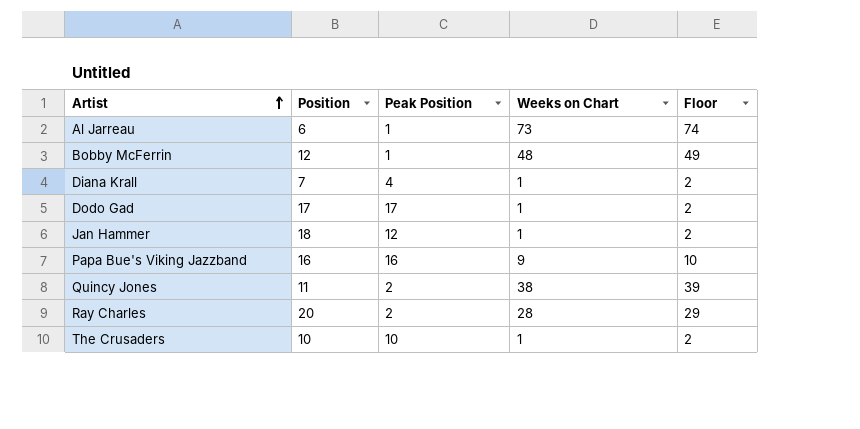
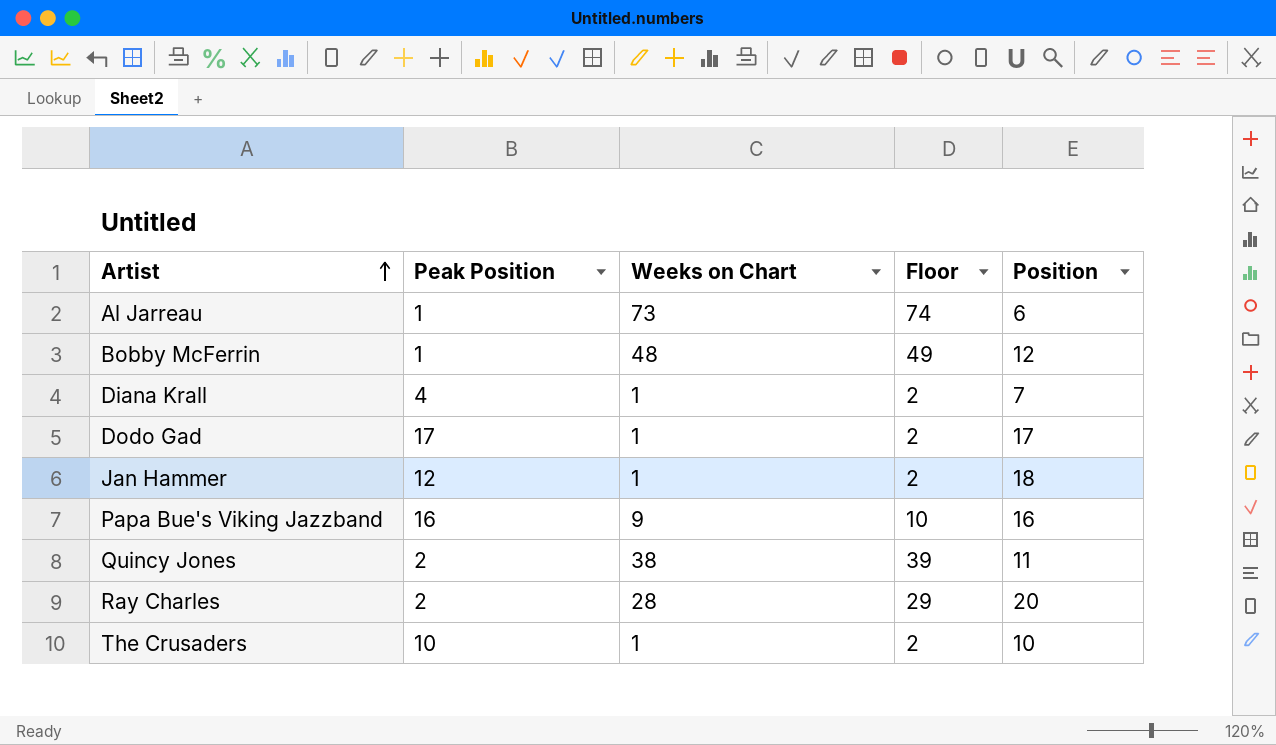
column Position | position: 2 -> 5

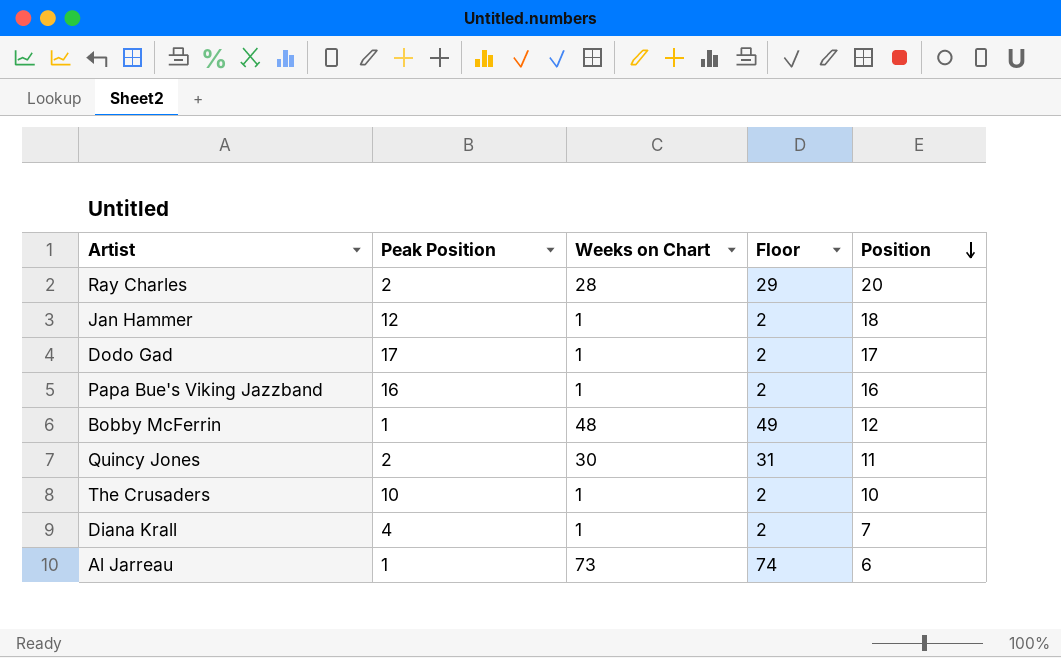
row order: Artist ascending -> Position descending
Papa Bue's Viking Jazzband | Weeks on Chart: 9 -> 1
Papa Bue's Viking Jazzband | Floor: 10 -> 2
Quincy Jones | Weeks on Chart: 38 -> 30
Quincy Jones | Floor: 39 -> 31

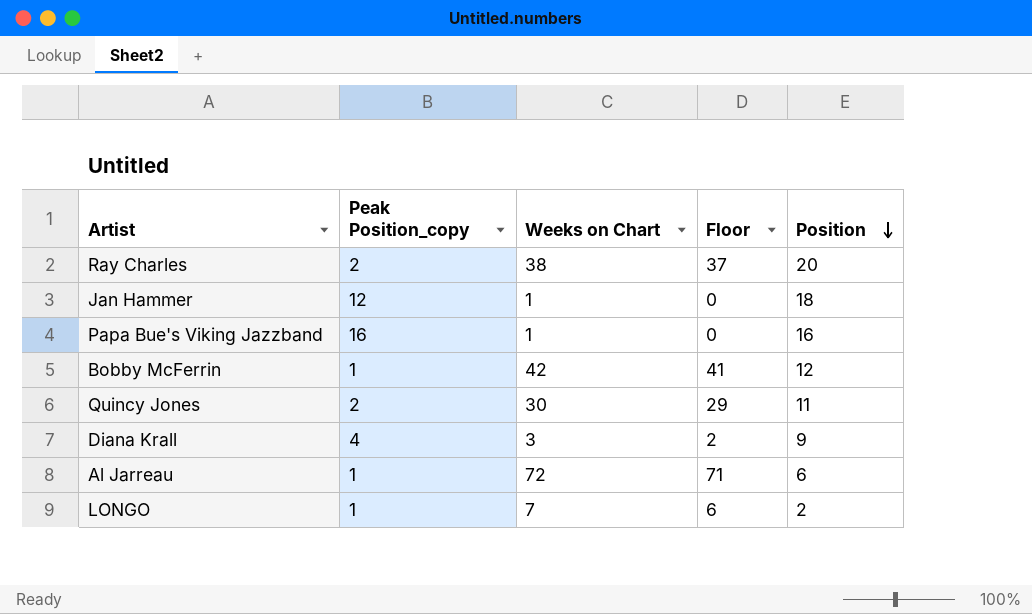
column name: Peak Position -> Peak Position_copy
column Floor | formula: [Weeks on Chart] + 1 -> [Weeks on Chart] - 1
row Dodo Gad: 17 | 1 | 2 | 17 -> none
row The Crusaders: 10 | 1 | 2 | 10 -> none
Ray Charles | Weeks on Chart: 28 -> 38
Bobby McFerrin | Weeks on Chart: 48 -> 42
Diana Krall | Weeks on Chart: 1 -> 3
Diana Krall | Position: 7 -> 9
Al Jarreau | Weeks on Chart: 73 -> 72
row LONGO: none -> 1 | 7 | 6 | 2

